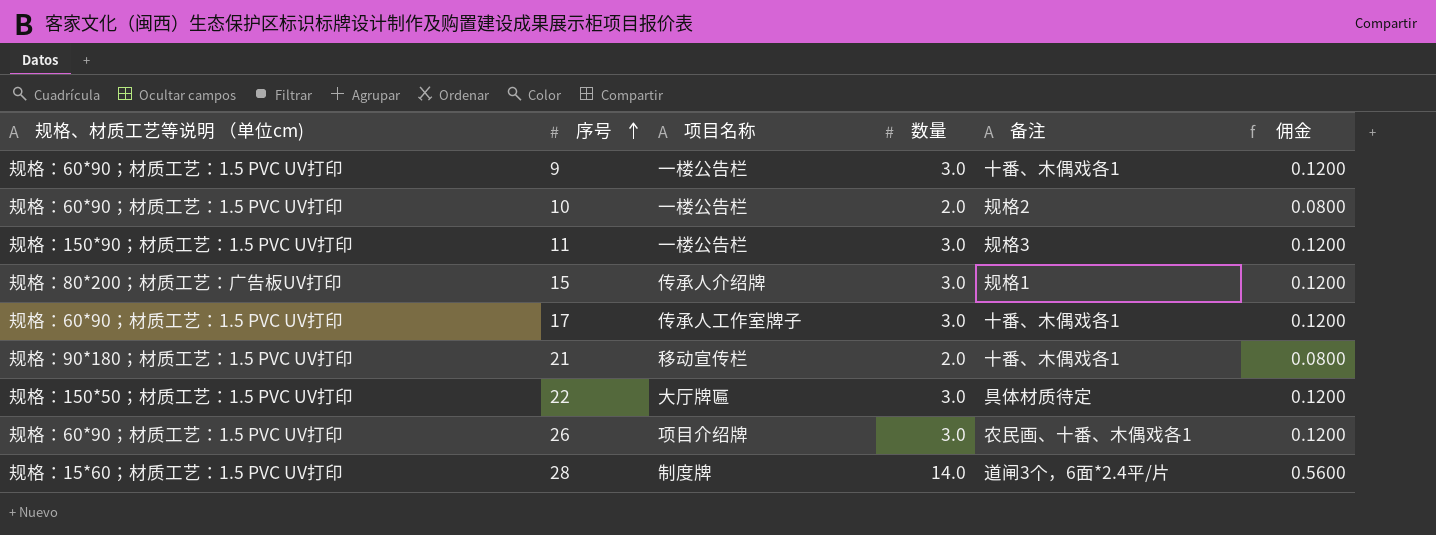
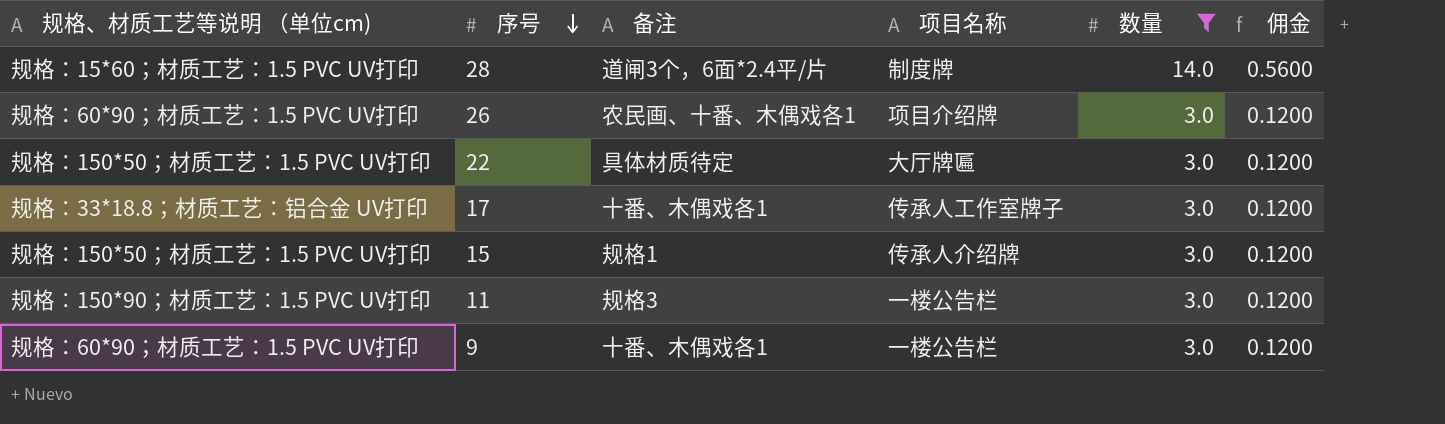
filter: none -> 数量 != 2.0
row order: 序号 ascending -> 序号 descending
column 备注 | position: 5 -> 3
17 | 规格、材质工艺等说明 （单位cm): 规格：60*90；材质工艺：1.5 PVC UV打印 -> 规格：33*18.8；材质工艺：铝合金 UV打印
15 | 规格、材质工艺等说明 （单位cm): 规格：80*200；材质工艺：广告板UV打印 -> 规格：150*50；材质工艺：1.5 PVC UV打印

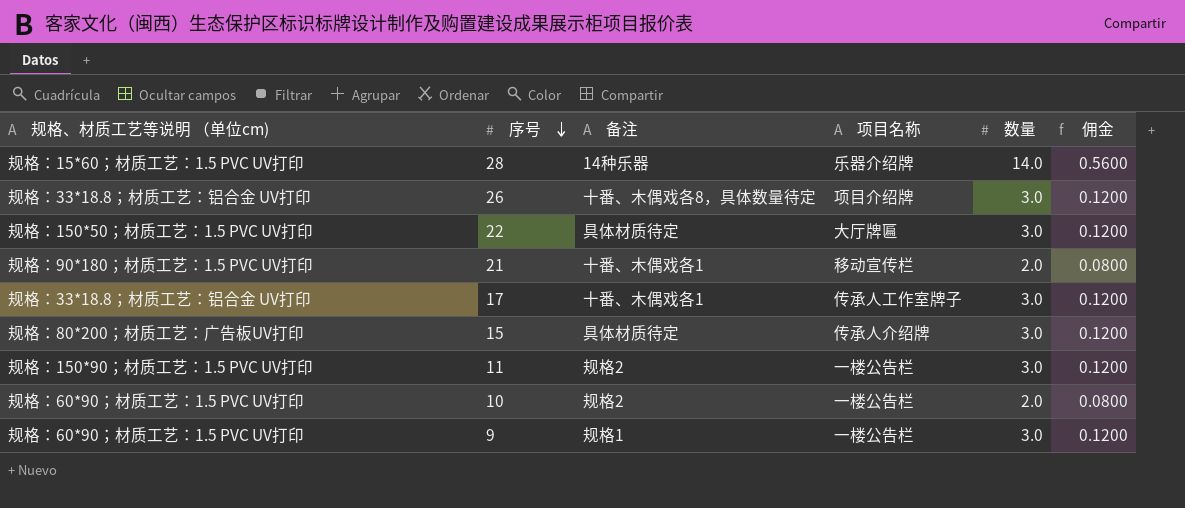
filter: 数量 != 2.0 -> none
28 | 备注: 道闸3个，6面*2.4平/片 -> 14种乐器
28 | 项目名称: 制度牌 -> 乐器介绍牌
26 | 规格、材质工艺等说明 （单位cm): 规格：60*90；材质工艺：1.5 PVC UV打印 -> 规格：33*18.8；材质工艺：铝合金 UV打印
26 | 备注: 农民画、十番、木偶戏各1 -> 十番、木偶戏各8，具体数量待定
15 | 规格、材质工艺等说明 （单位cm): 规格：150*50；材质工艺：1.5 PVC UV打印 -> 规格：80*200；材质工艺：广告板UV打印
15 | 备注: 规格1 -> 具体材质待定
11 | 备注: 规格3 -> 规格2
9 | 备注: 十番、木偶戏各1 -> 规格1

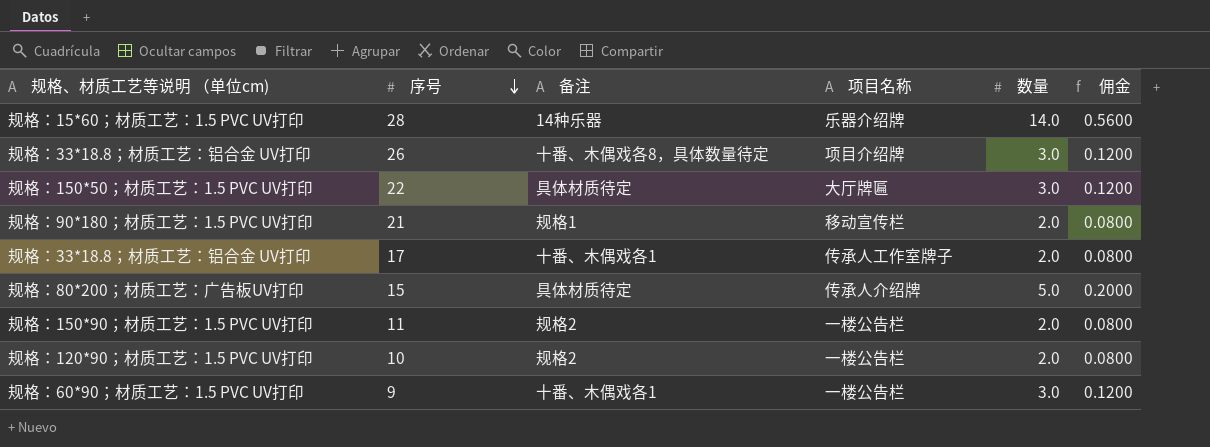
21 | 备注: 十番、木偶戏各1 -> 规格1
17 | 数量: 3.0 -> 2.0
17 | 佣金: 0.1200 -> 0.0800
15 | 数量: 3.0 -> 5.0
15 | 佣金: 0.1200 -> 0.2000
11 | 数量: 3.0 -> 2.0
11 | 佣金: 0.1200 -> 0.0800
10 | 规格、材质工艺等说明 （单位cm): 规格：60*90；材质工艺：1.5 PVC UV打印 -> 规格：120*90；材质工艺：1.5 PVC UV打印
9 | 备注: 规格1 -> 十番、木偶戏各1

